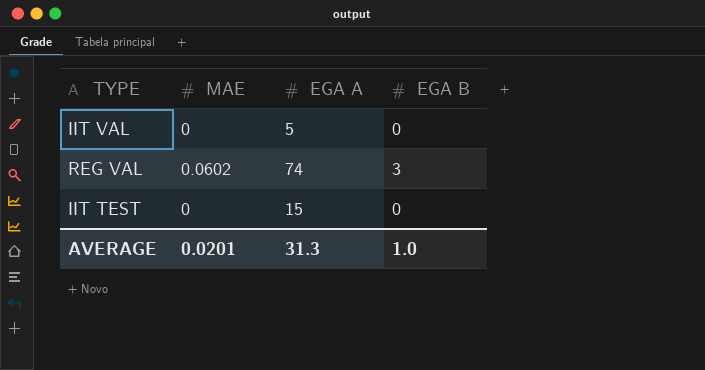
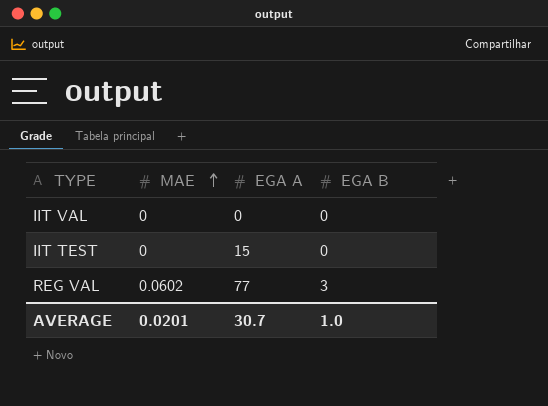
row order: none -> MAE ascending
IIT VAL | EGA A: 5 -> 0
REG VAL | EGA A: 74 -> 77
AVERAGE | EGA A: 31.3 -> 30.7

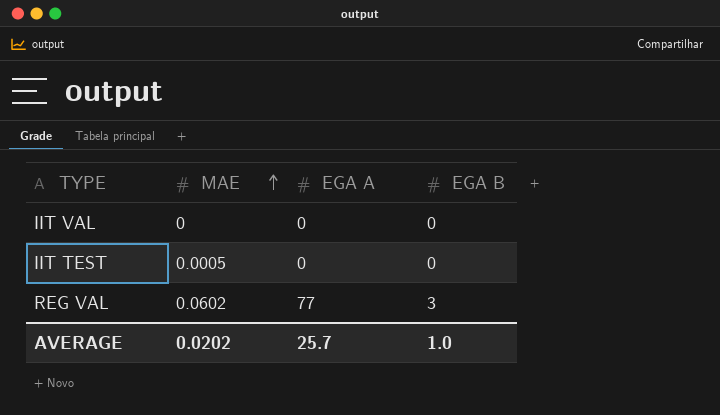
IIT TEST | MAE: 0 -> 0.0005
IIT TEST | EGA A: 15 -> 0
AVERAGE | MAE: 0.0201 -> 0.0202
AVERAGE | EGA A: 30.7 -> 25.7

